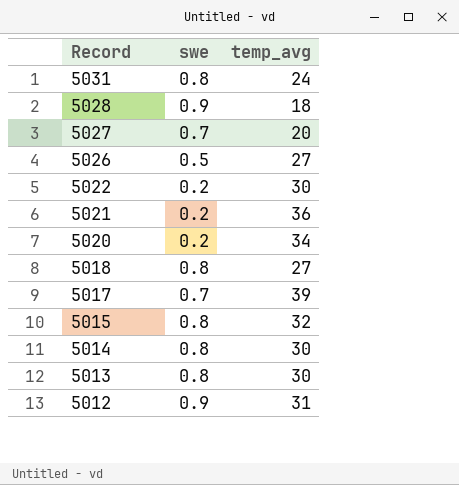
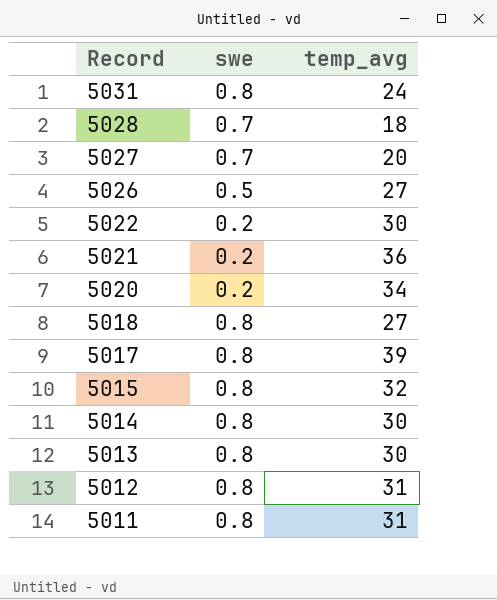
5028 | swe: 0.9 -> 0.7
5017 | swe: 0.7 -> 0.8
5012 | swe: 0.9 -> 0.8
row 5011: none -> 0.8 | 31

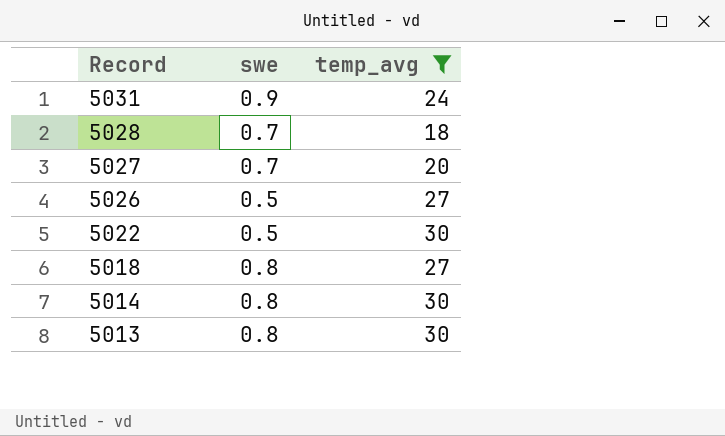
filter: none -> temp_avg <= 30
5031 | swe: 0.8 -> 0.9
5022 | swe: 0.2 -> 0.5

